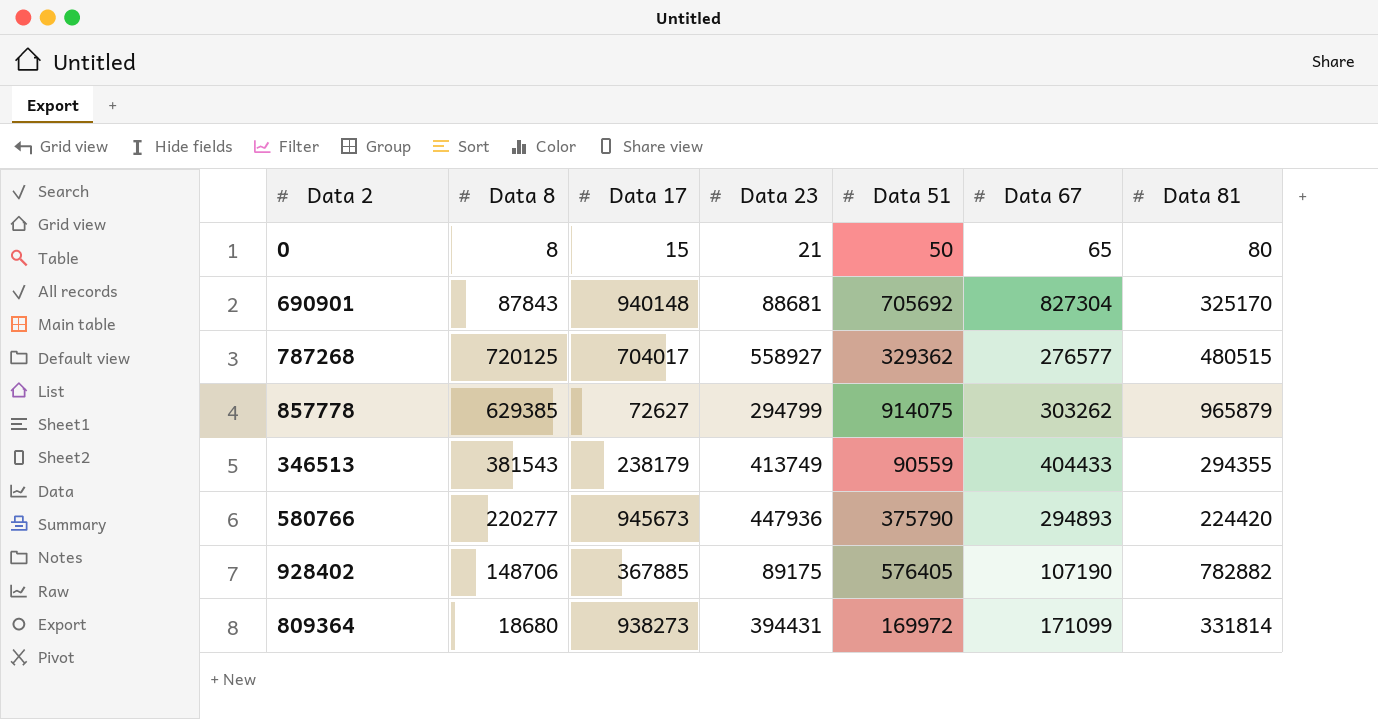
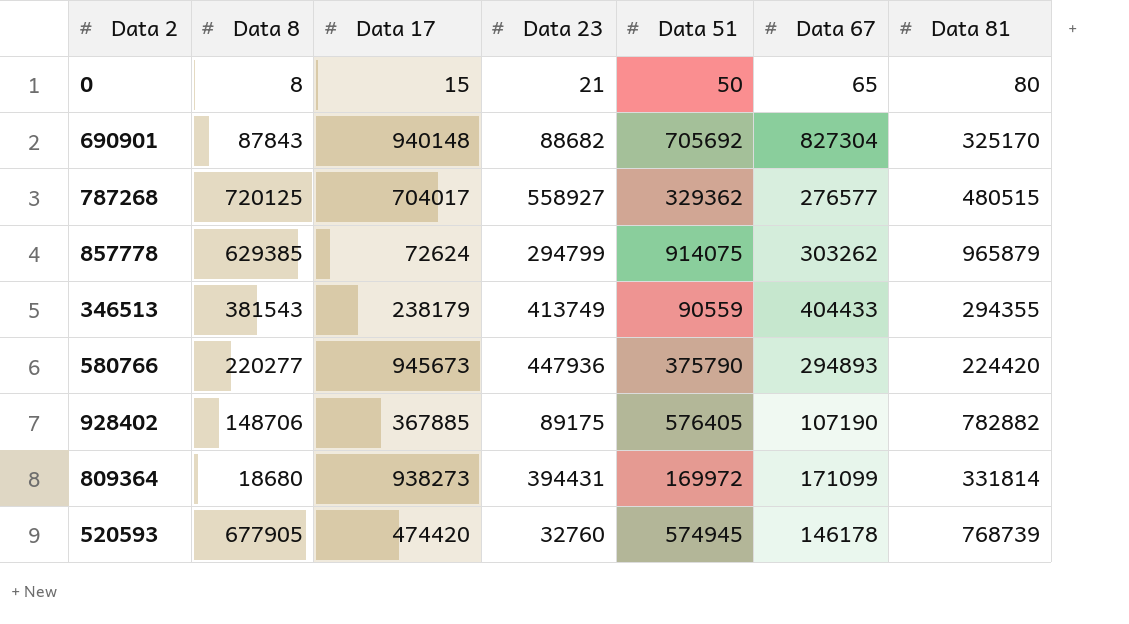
690901 | Data 23: 88681 -> 88682
857778 | Data 17: 72627 -> 72624
row 520593: none -> 677905 | 474420 | 32760 | 574945 | 146178 | 768739

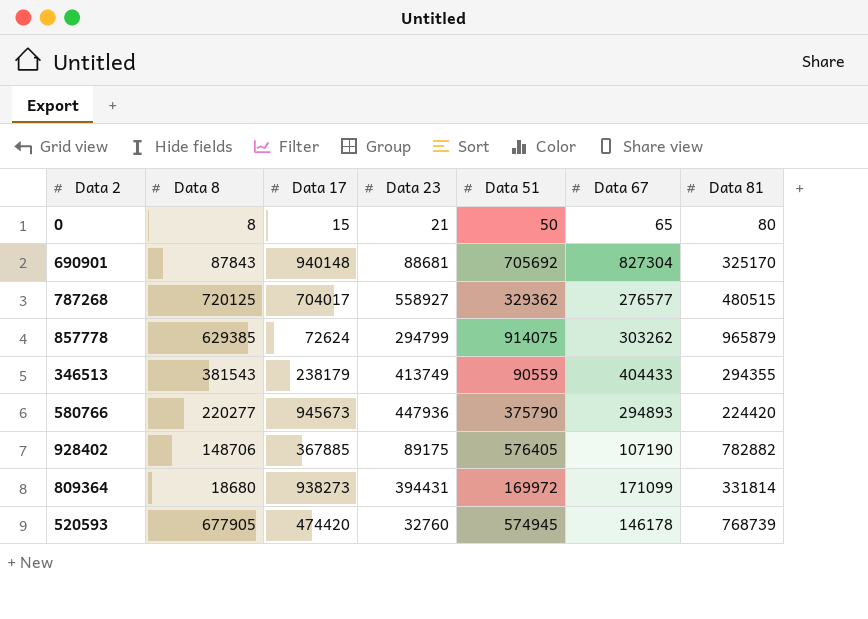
690901 | Data 23: 88682 -> 88681

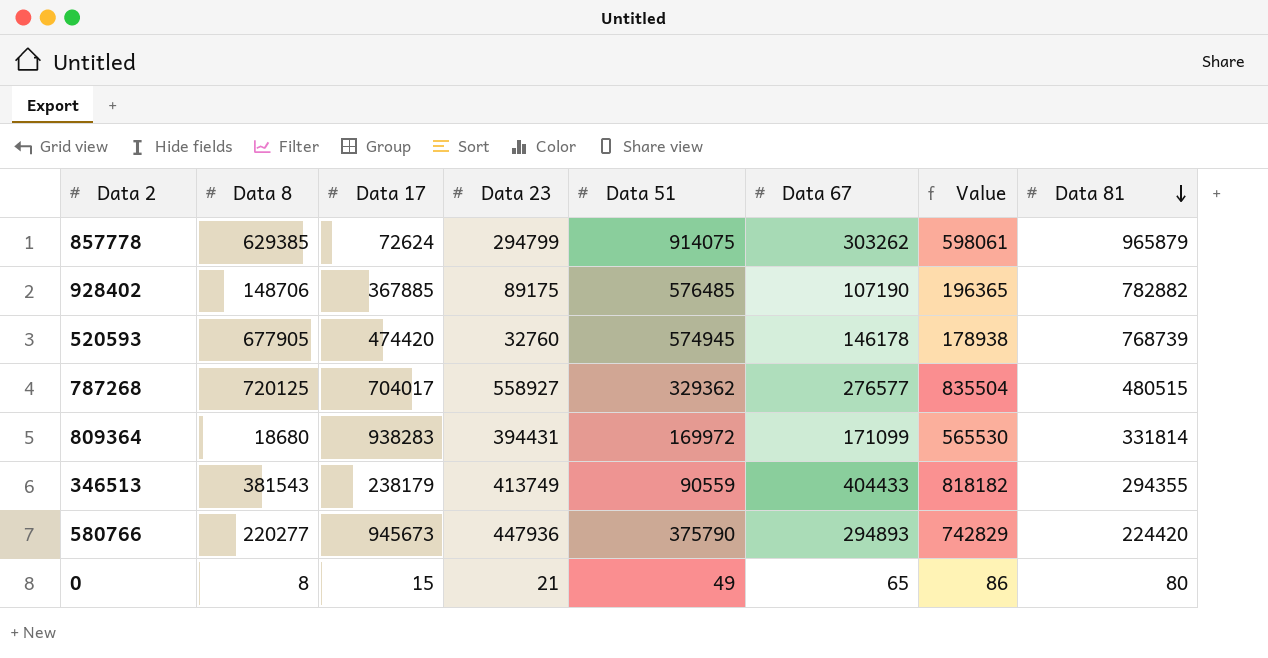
row order: none -> Data 81 descending
column Value | formula: none -> [Data 23] + [Data 67]
row 690901: 87843 | 940148 | 88681 | 705692 | 827304 | 325170 -> none
928402 | Data 51: 576405 -> 576485
809364 | Data 17: 938273 -> 938283
0 | Data 51: 50 -> 49

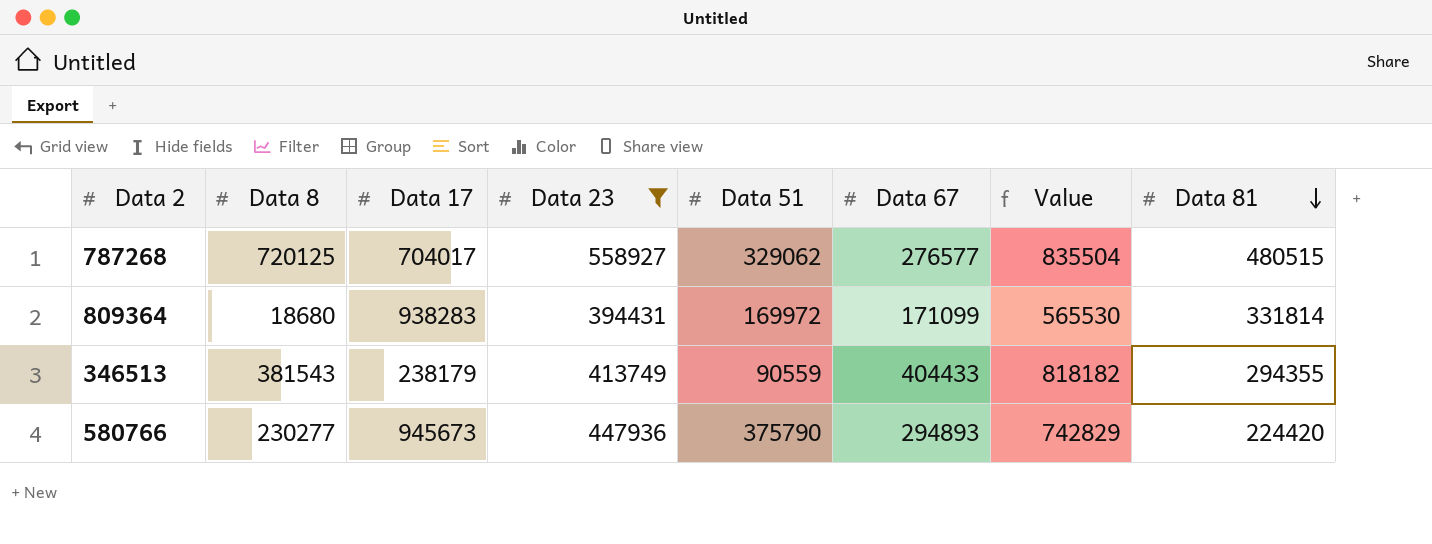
filter: none -> Data 23 >= 394431
787268 | Data 51: 329362 -> 329062
580766 | Data 8: 220277 -> 230277

